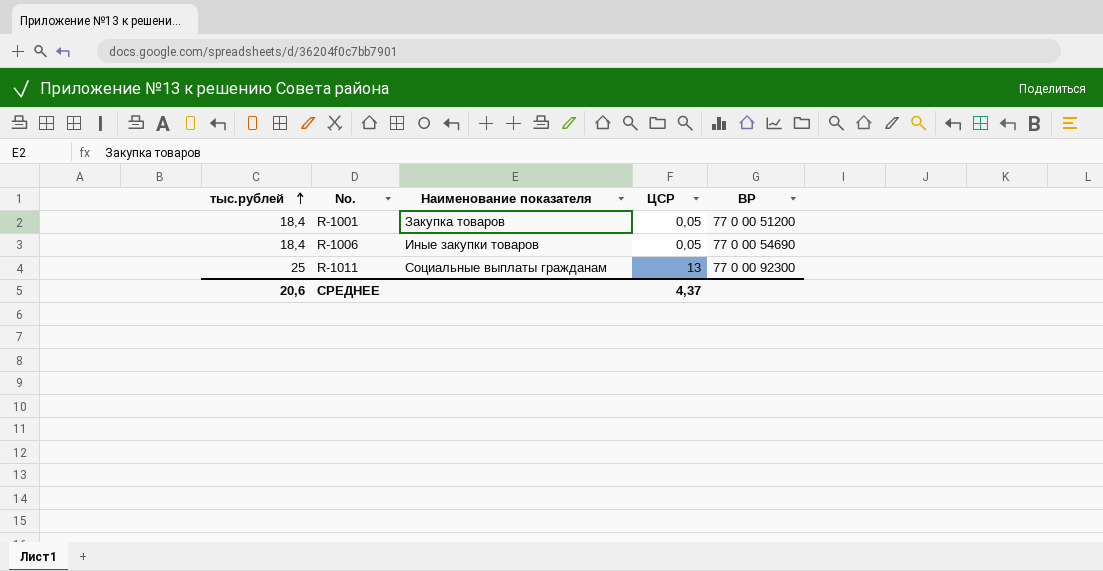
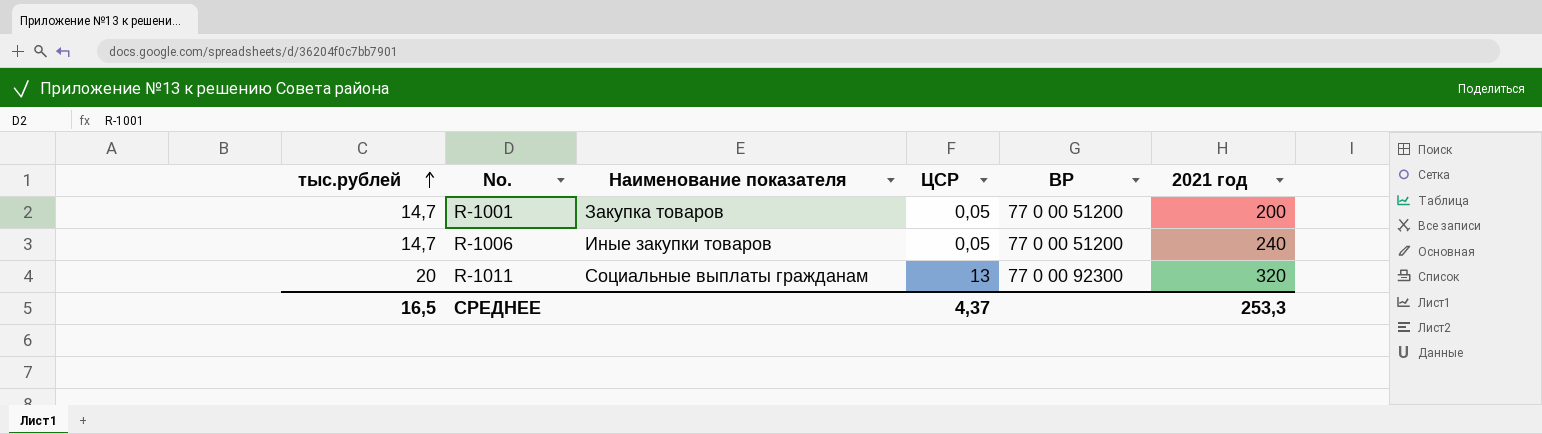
column 2021 год | position: none -> 6
R-1001 | тыс.рублей: 18,4 -> 14,7
R-1006 | тыс.рублей: 18,4 -> 14,7
R-1006 | ВР: 77 0 00 54690 -> 77 0 00 51200
R-1011 | тыс.рублей: 25 -> 20
СРЕДНЕЕ | тыс.рублей: 20,6 -> 16,5

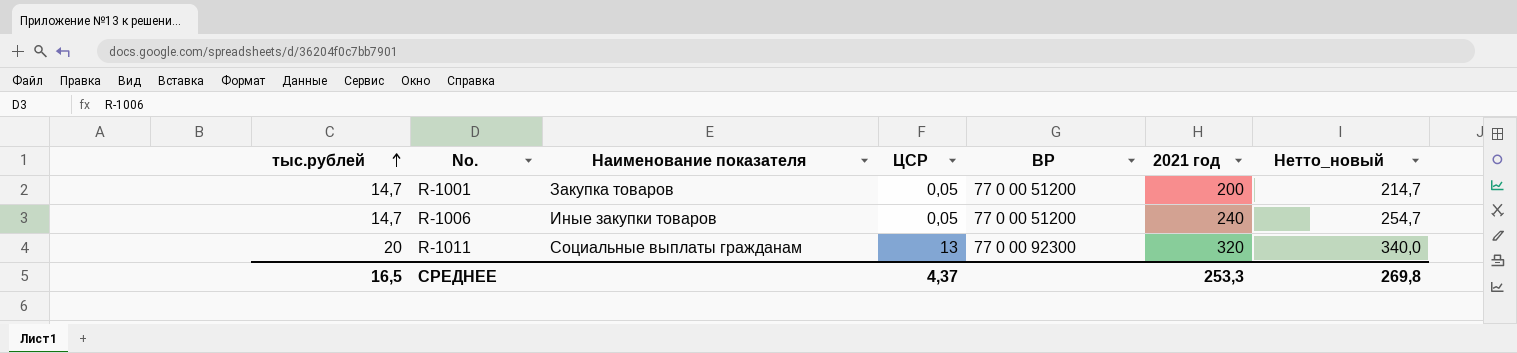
column Нетто_новый | formula: none -> [тыс.рублей] + [2021 год]

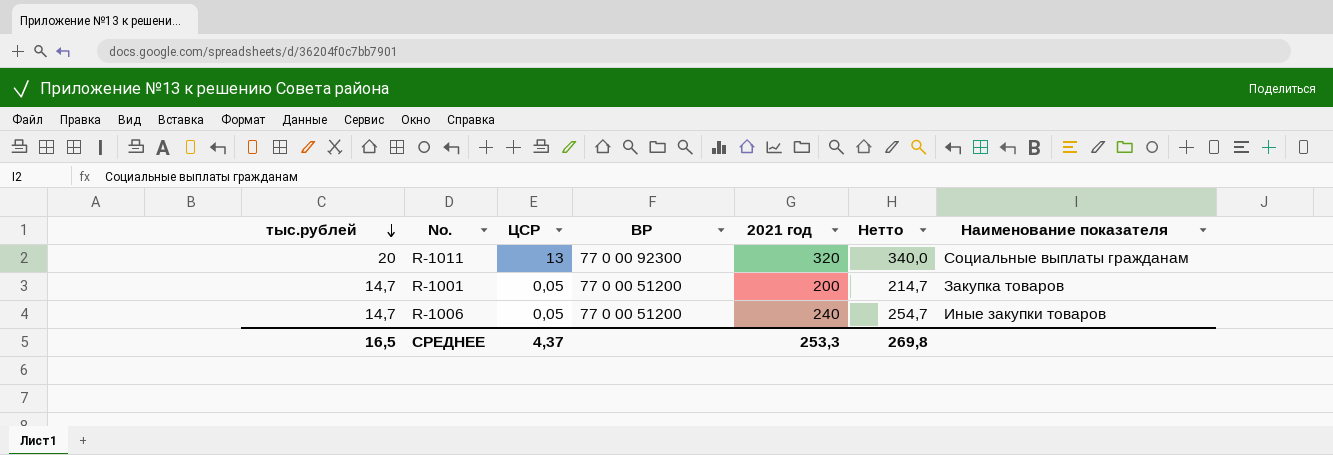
row order: тыс.рублей ascending -> тыс.рублей descending
column name: Нетто_новый -> Нетто
column Наименование показателя | position: 3 -> 7

